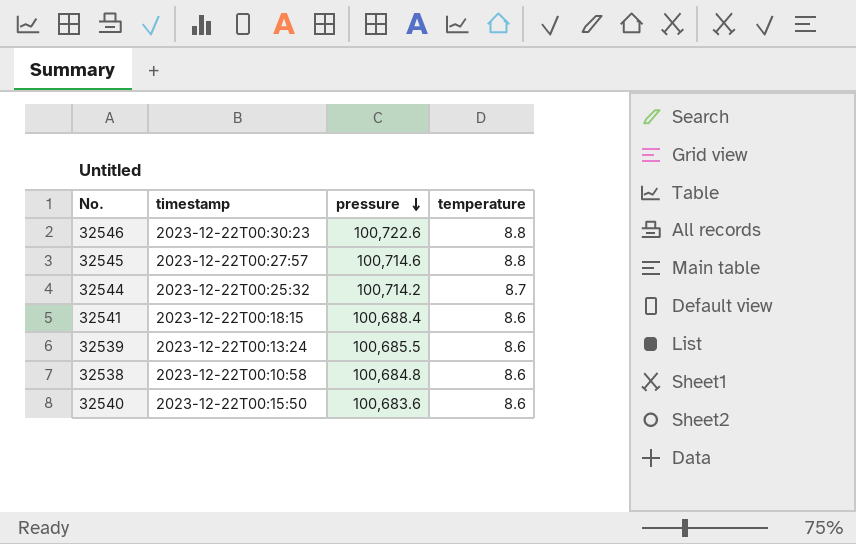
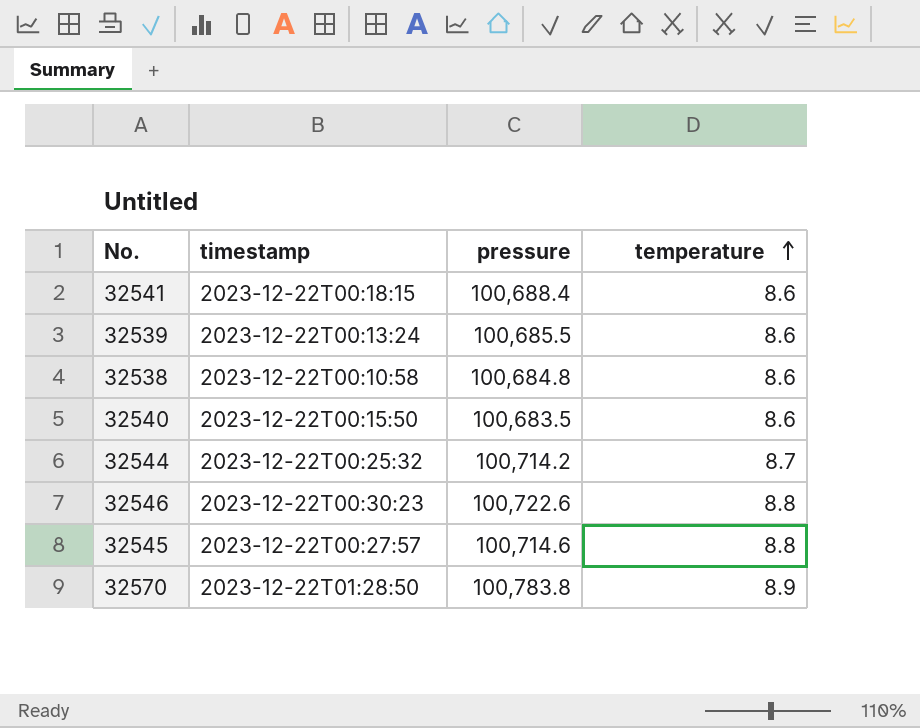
row order: pressure descending -> temperature ascending
32540 | pressure: 100,683.6 -> 100,683.5
row 32570: none -> 2023-12-22T01:28:50 | 100,783.8 | 8.9

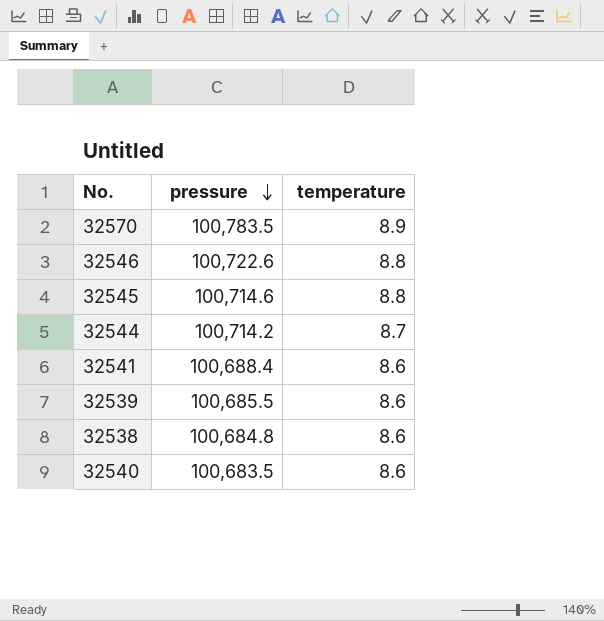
row order: temperature ascending -> pressure descending
column timestamp | position: 2 -> none
32570 | pressure: 100,783.8 -> 100,783.5

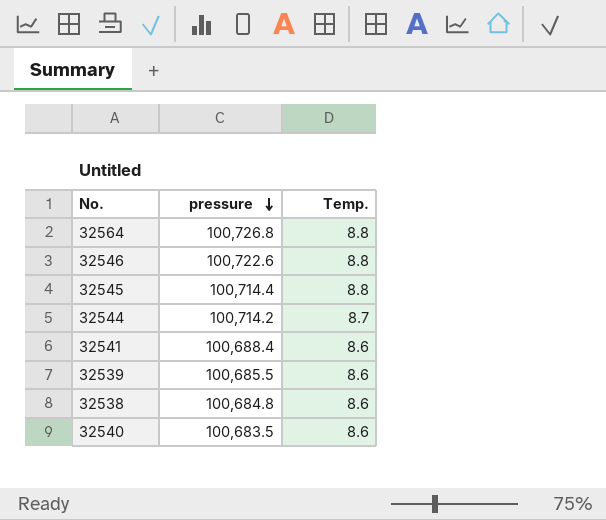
column name: temperature -> Temp.
row 32570: 100,783.5 | 8.9 -> none
row 32564: none -> 100,726.8 | 8.8
32545 | pressure: 100,714.6 -> 100,714.4

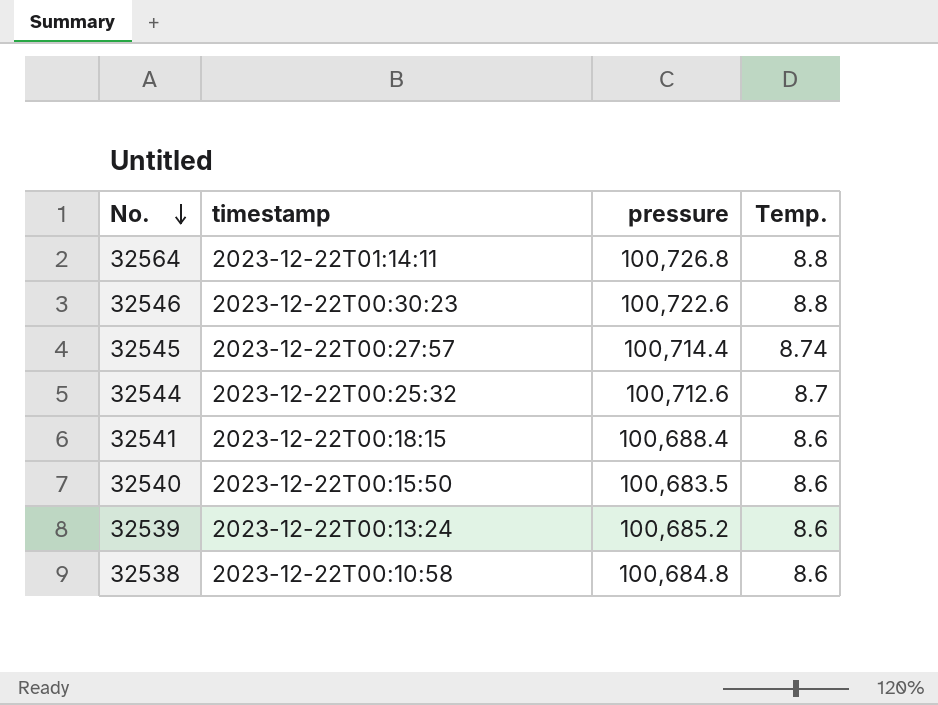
row order: pressure descending -> No. descending
column timestamp | position: none -> 2
32545 | Temp.: 8.8 -> 8.74
32544 | pressure: 100,714.2 -> 100,712.6
32539 | pressure: 100,685.5 -> 100,685.2

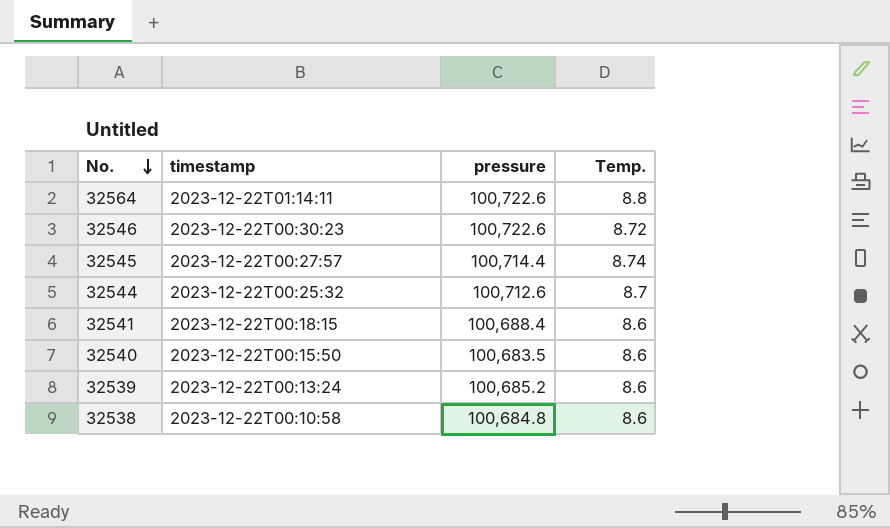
32564 | pressure: 100,726.8 -> 100,722.6
32546 | Temp.: 8.8 -> 8.72

